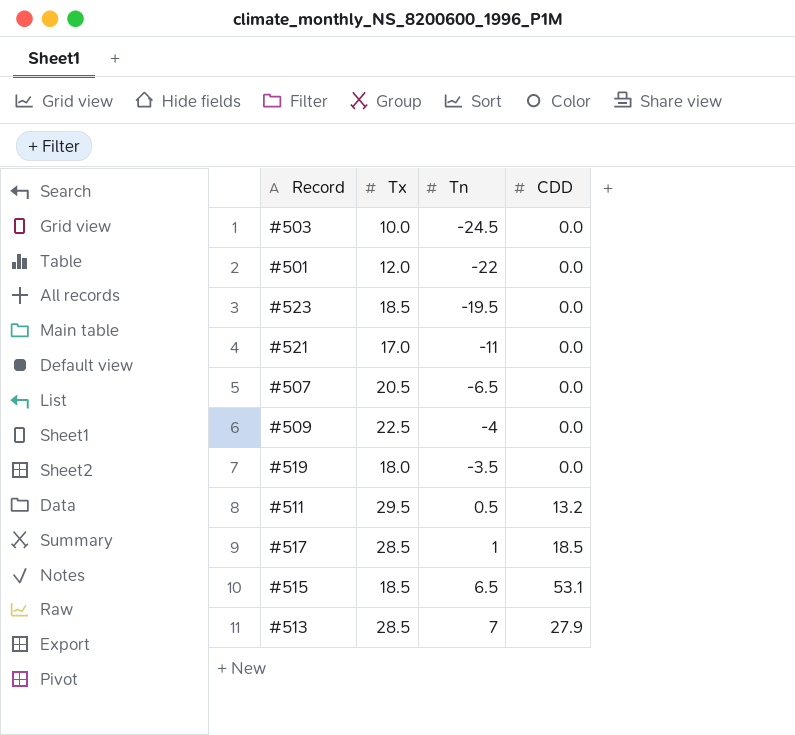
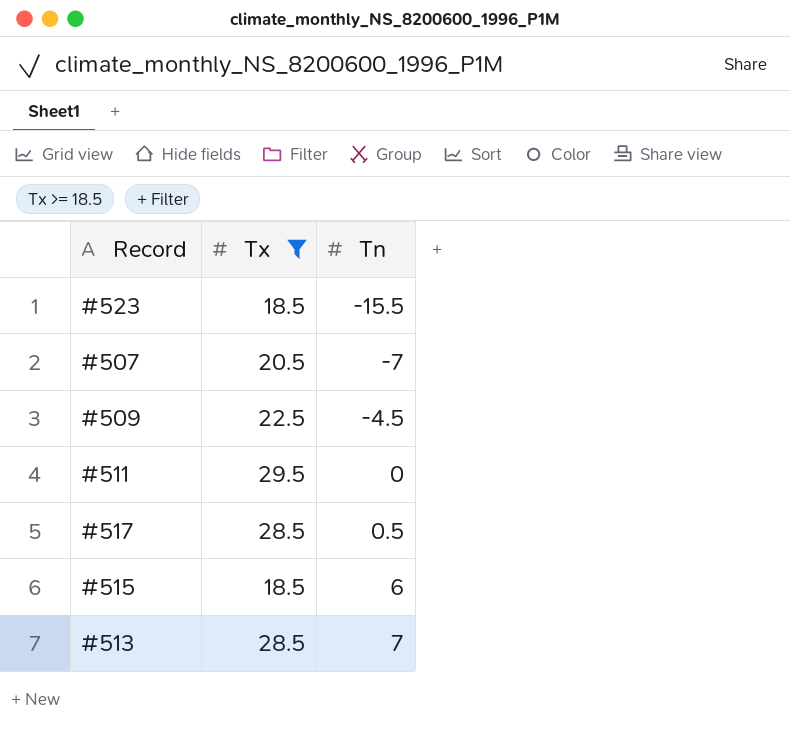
filter: none -> Tx >= 18.5
column CDD | position: 4 -> none
#523 | Tn: -19.5 -> -15.5
#507 | Tn: -6.5 -> -7
#509 | Tn: -4 -> -4.5
#511 | Tn: 0.5 -> 0
#517 | Tn: 1 -> 0.5
#515 | Tn: 6.5 -> 6

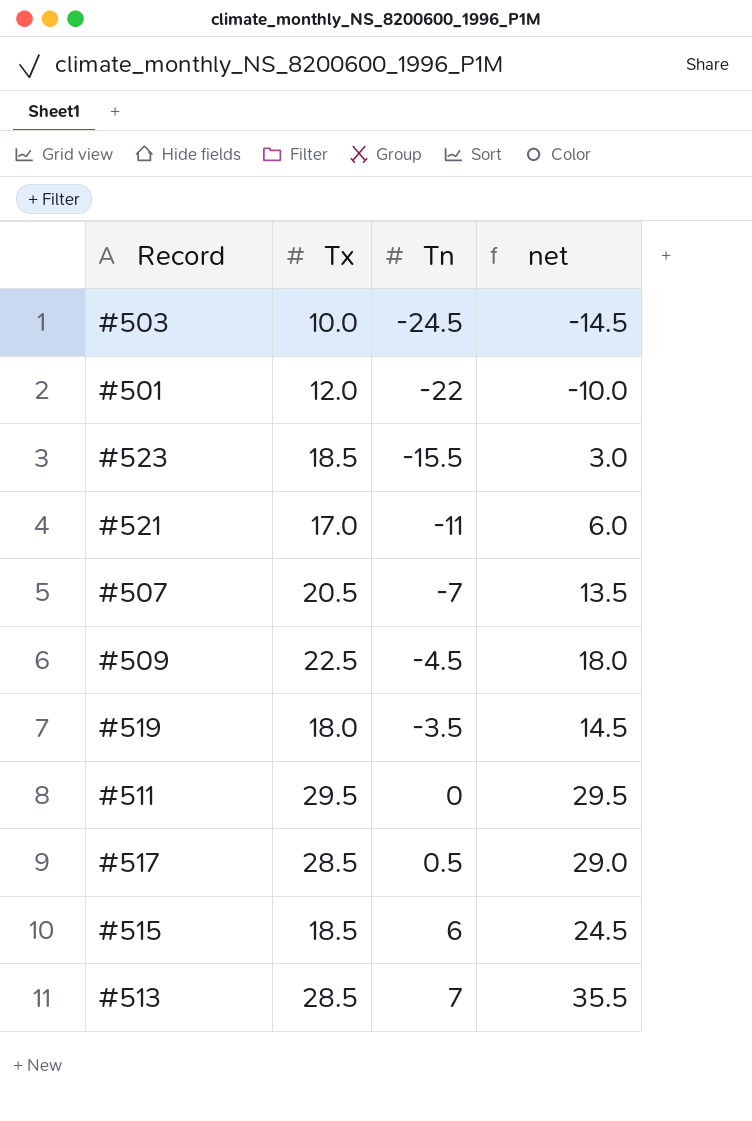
filter: Tx >= 18.5 -> none
column net | formula: none -> [Tx] + [Tn]

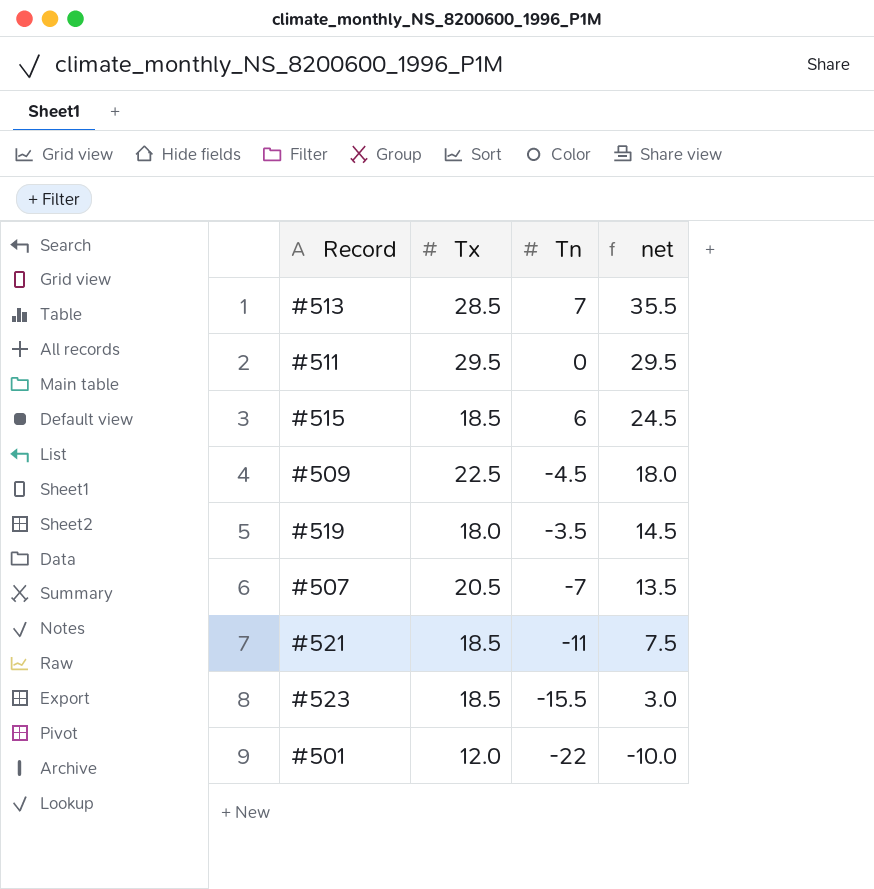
row order: Tn ascending -> net descending
row #503: 10.0 | -24.5 | -14.5 -> none
row #517: 28.5 | 0.5 | 29.0 -> none
#521 | Tx: 17.0 -> 18.5
#521 | net: 6.0 -> 7.5

